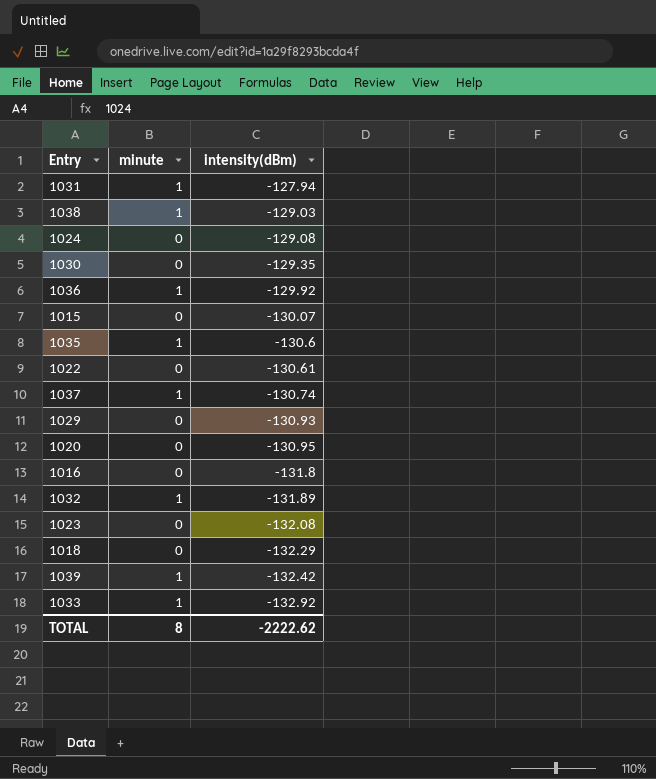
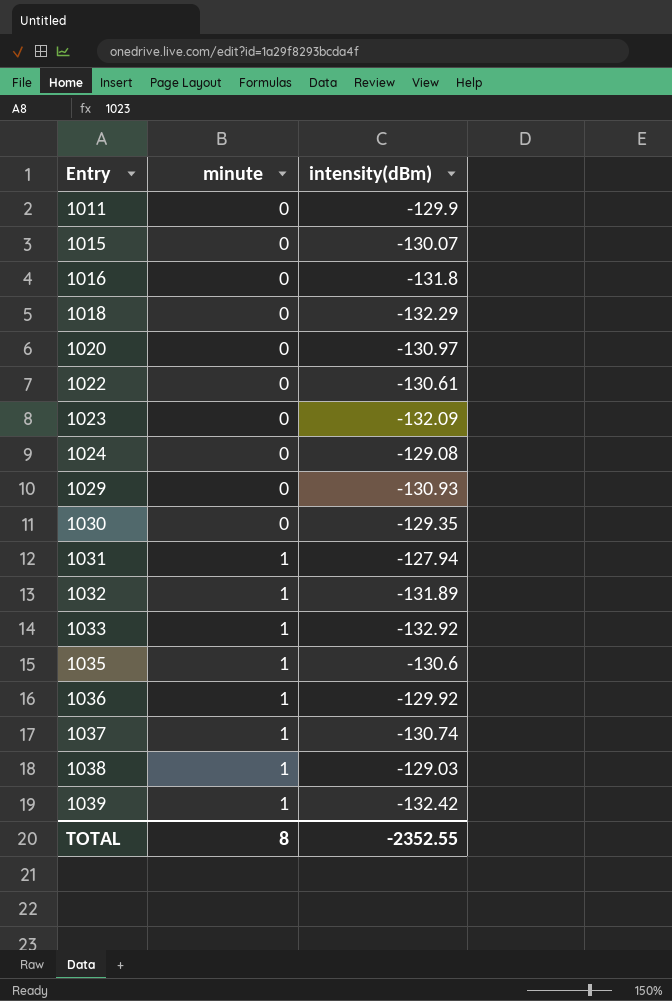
row order: intensity(dBm) descending -> Entry ascending
row 1011: none -> 0 | -129.9
1020 | intensity(dBm): -130.95 -> -130.97
1023 | intensity(dBm): -132.08 -> -132.09
TOTAL | intensity(dBm): -2222.62 -> -2352.55

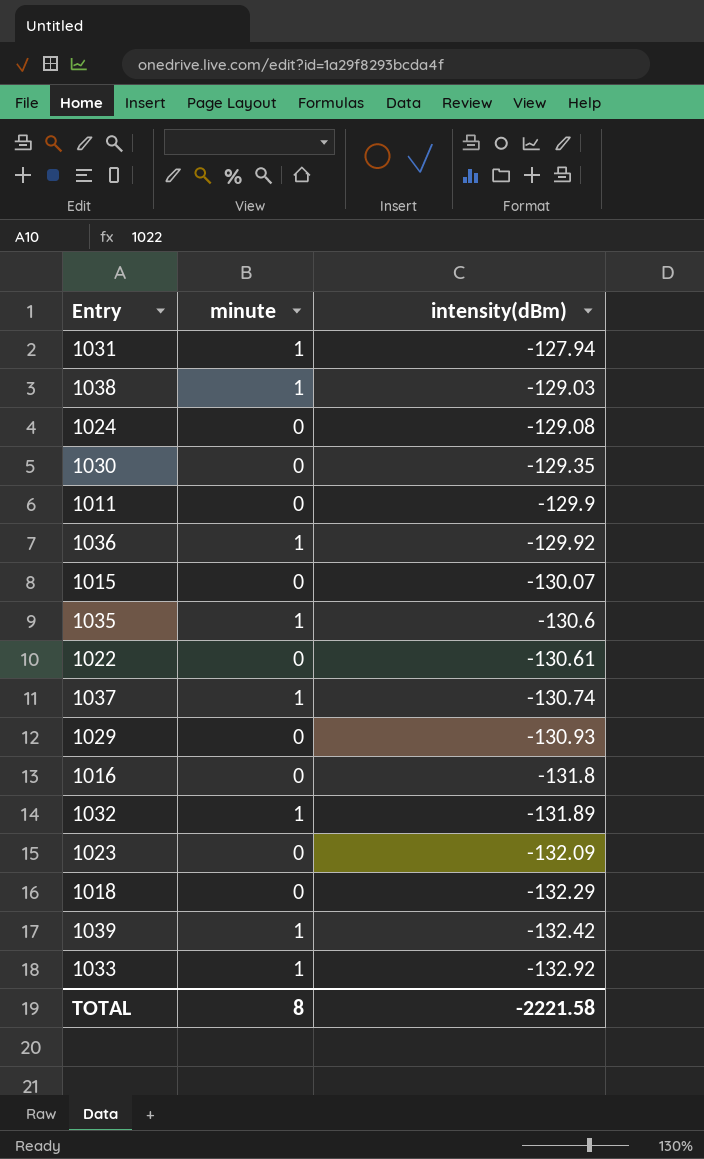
row order: Entry ascending -> intensity(dBm) descending
row 1020: 0 | -130.97 -> none
TOTAL | intensity(dBm): -2352.55 -> -2221.58

